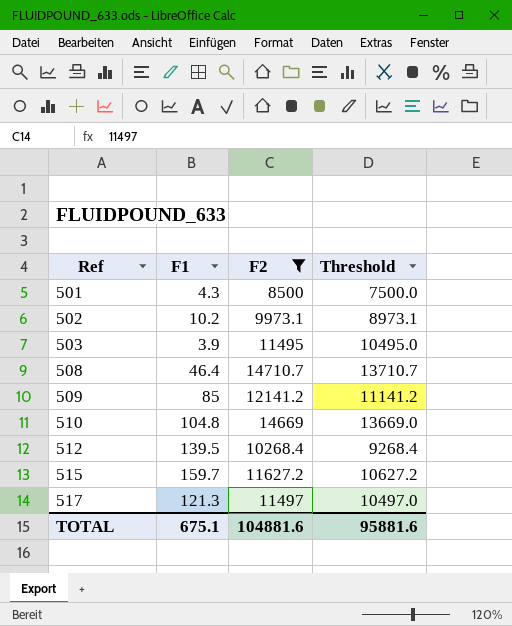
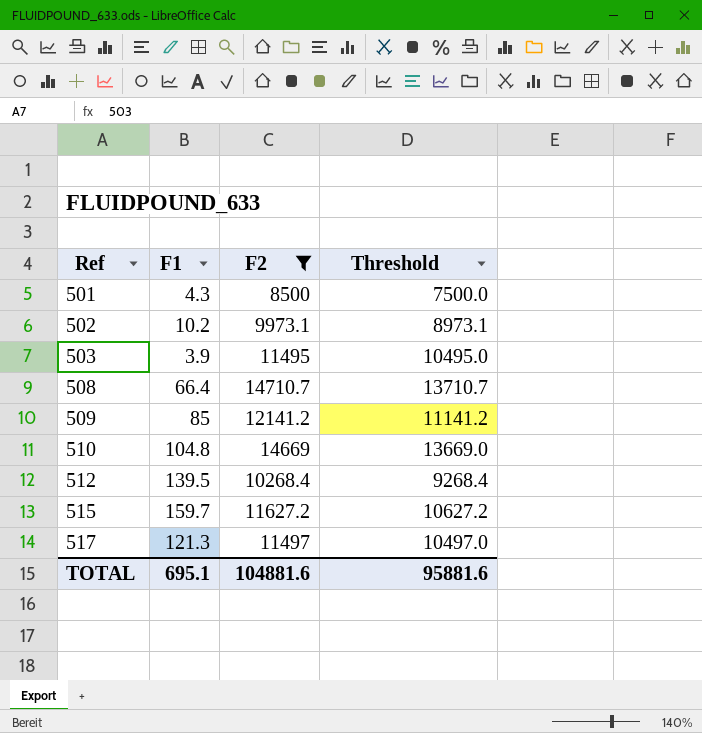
508 | F1: 46.4 -> 66.4
TOTAL | F1: 675.1 -> 695.1

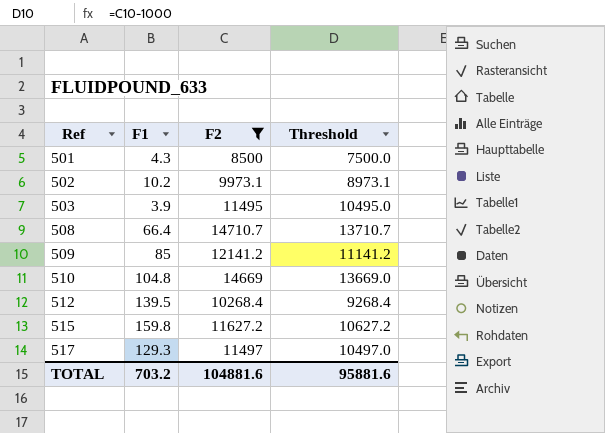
515 | F1: 159.7 -> 159.8
517 | F1: 121.3 -> 129.3
TOTAL | F1: 695.1 -> 703.2

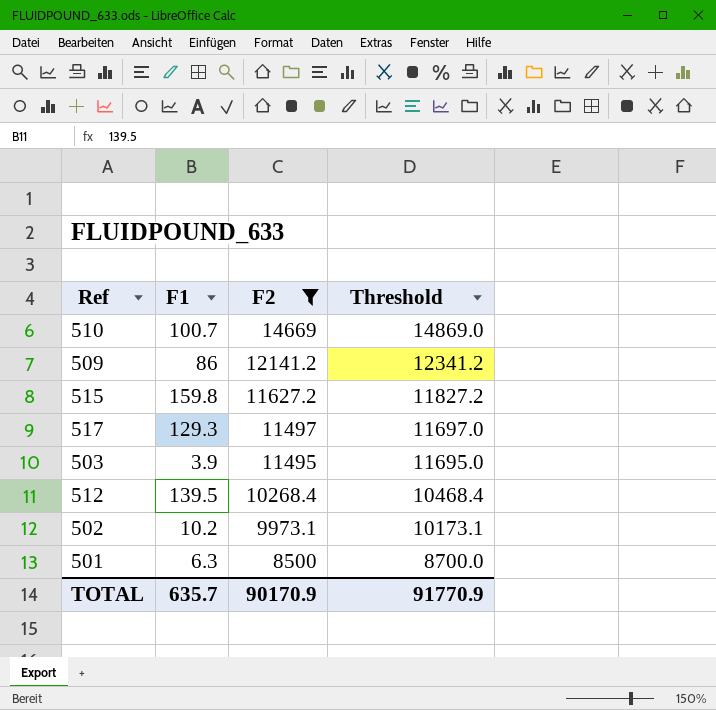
row order: Ref ascending -> F2 descending
column Threshold | formula: [F2] - 1000 -> [F2] + 200
row 508: 66.4 | 14710.7 | 13710.7 -> none
510 | F1: 104.8 -> 100.7
509 | F1: 85 -> 86
501 | F1: 4.3 -> 6.3
TOTAL | F1: 703.2 -> 635.7
TOTAL | F2: 104881.6 -> 90170.9
TOTAL | Threshold: 95881.6 -> 91770.9

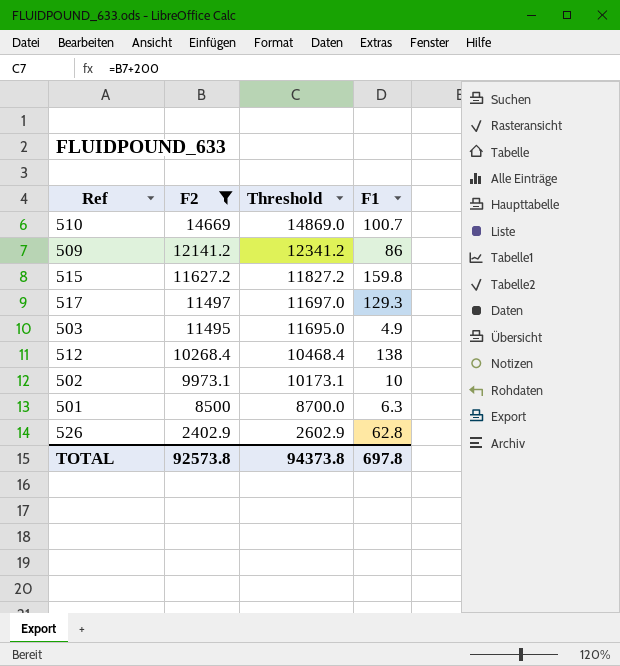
column F1 | position: 2 -> 4
503 | F1: 3.9 -> 4.9
512 | F1: 139.5 -> 138
502 | F1: 10.2 -> 10
row 526: none -> 2402.9 | 2602.9 | 62.8
TOTAL | F2: 90170.9 -> 92573.8
TOTAL | Threshold: 91770.9 -> 94373.8
TOTAL | F1: 635.7 -> 697.8

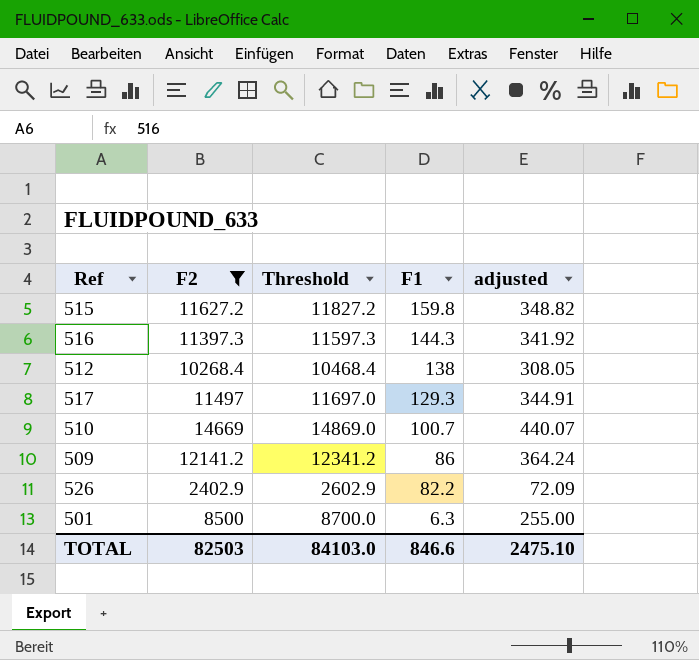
row order: F2 descending -> F1 descending
column adjusted | formula: none -> [F2] * 0.03
row 503: 11495 | 11695.0 | 4.9 -> none
row 502: 9973.1 | 10173.1 | 10 -> none
row 516: none -> 11397.3 | 11597.3 | 144.3 | 341.92
526 | F1: 62.8 -> 82.2
TOTAL | F2: 92573.8 -> 82503
TOTAL | Threshold: 94373.8 -> 84103.0
TOTAL | F1: 697.8 -> 846.6

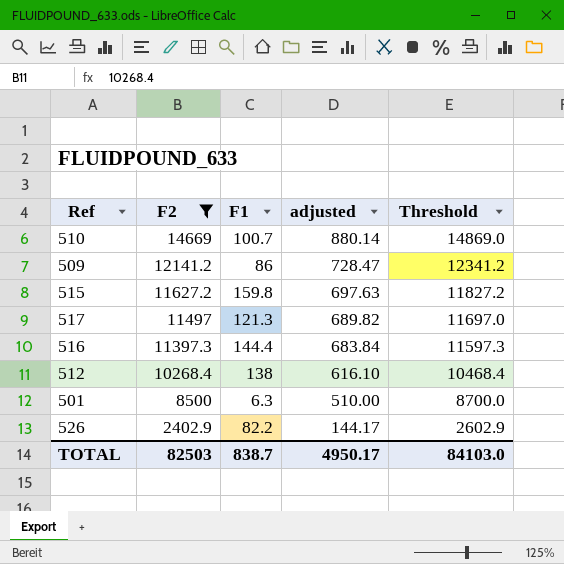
row order: F1 descending -> F2 descending
column adjusted | formula: [F2] * 0.03 -> [F2] * 0.06
column Threshold | position: 3 -> 5
517 | F1: 129.3 -> 121.3
516 | F1: 144.3 -> 144.4
TOTAL | F1: 846.6 -> 838.7
TOTAL | adjusted: 2475.10 -> 4950.17

